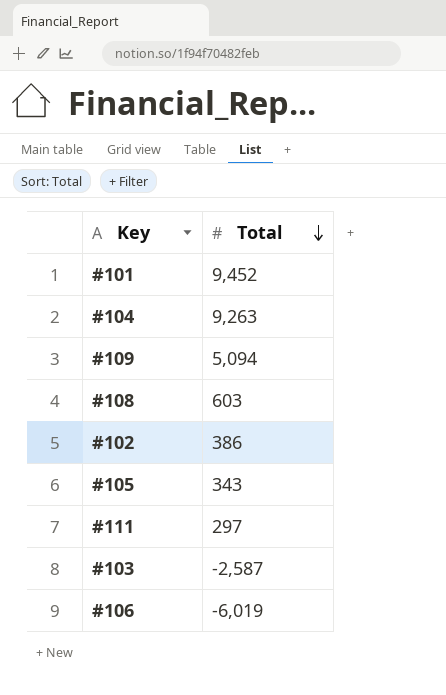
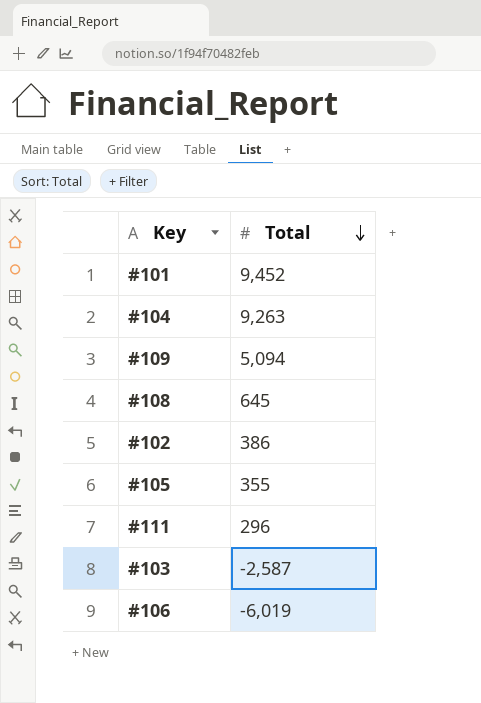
#108 | Total: 603 -> 645
#105 | Total: 343 -> 355
#111 | Total: 297 -> 296

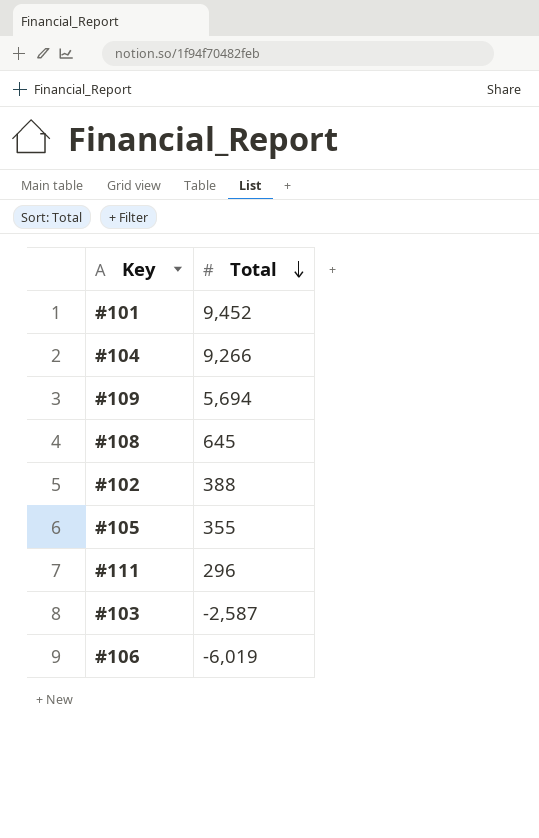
#104 | Total: 9,263 -> 9,266
#109 | Total: 5,094 -> 5,694
#102 | Total: 386 -> 388

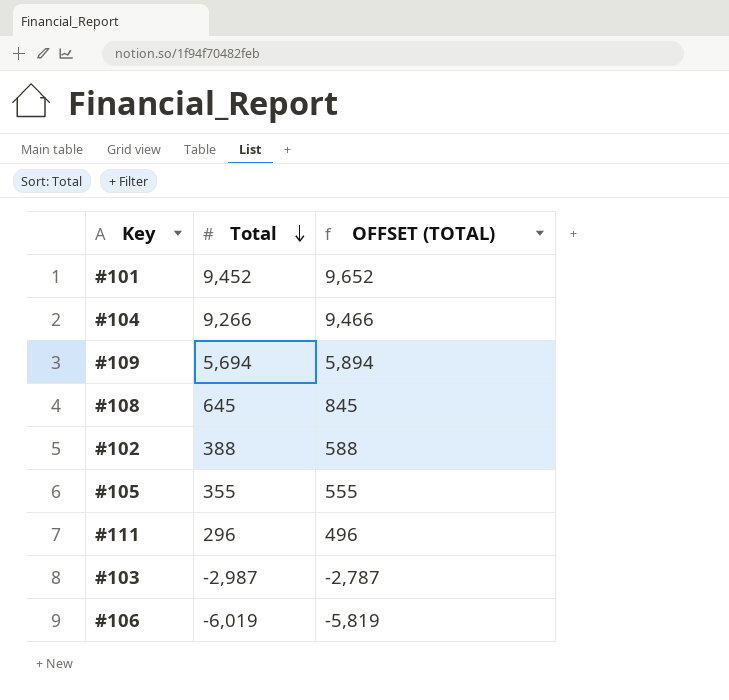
column OFFSET (TOTAL) | formula: none -> [Total] + 200
#103 | Total: -2,587 -> -2,987

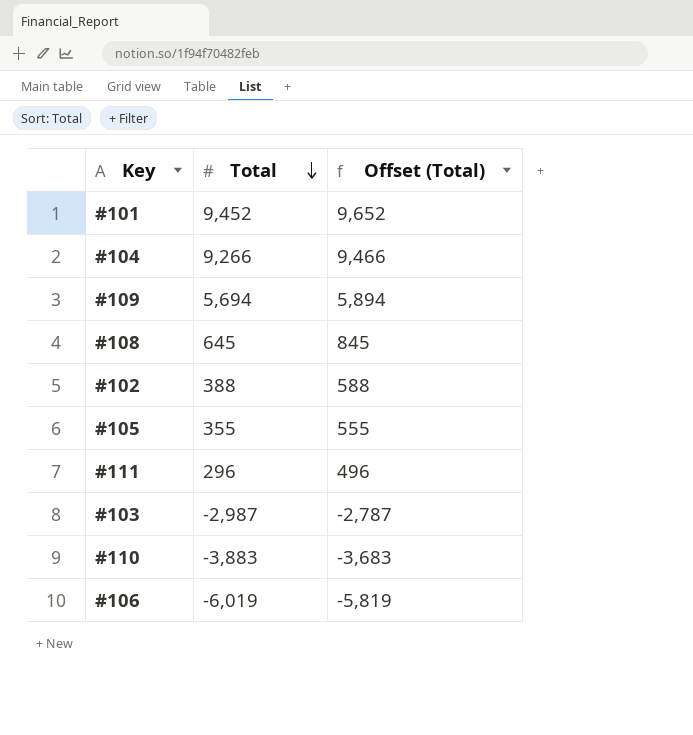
column name: OFFSET (TOTAL) -> Offset (Total)
row #110: none -> -3,883 | -3,683

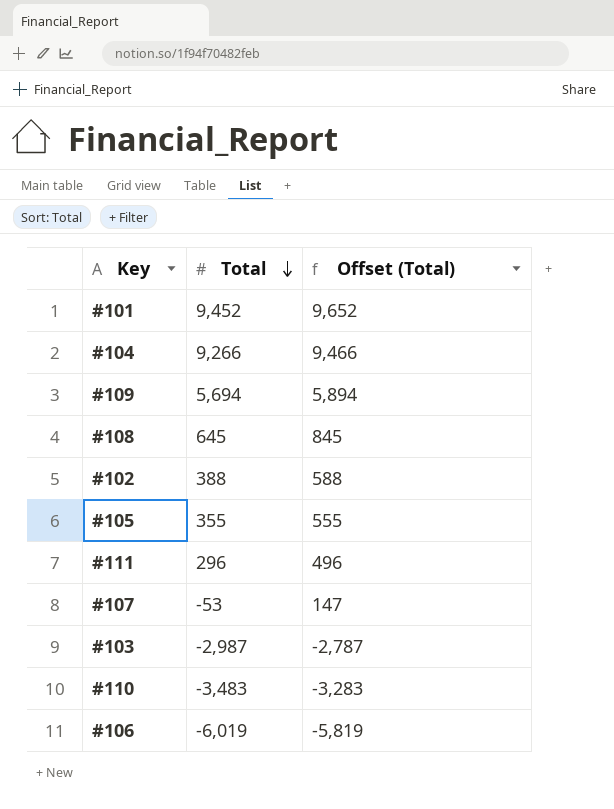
row #107: none -> -53 | 147
#110 | Total: -3,883 -> -3,483
#110 | Offset (Total): -3,683 -> -3,283

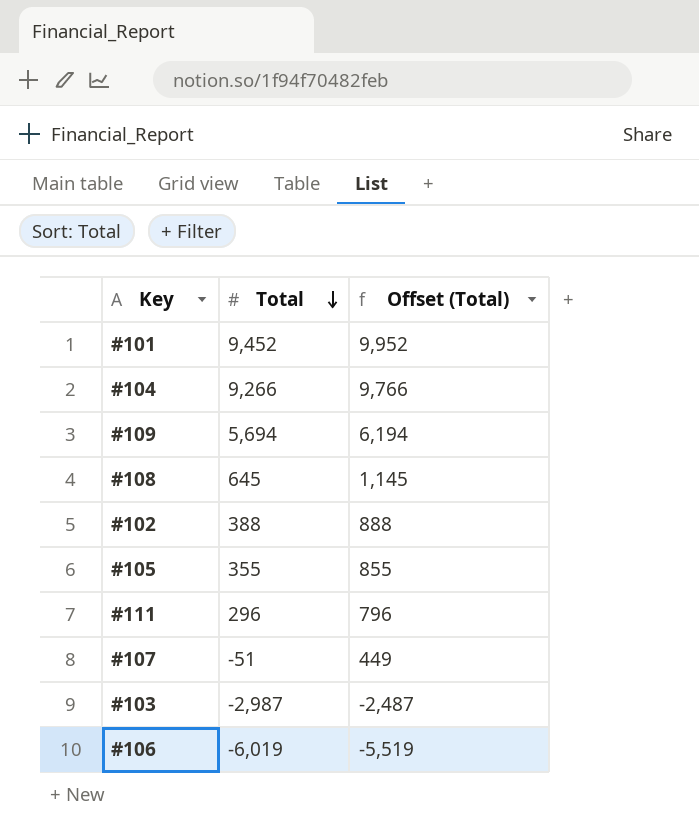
column Offset (Total) | formula: [Total] + 200 -> [Total] + 500
row #110: -3,483 | -3,283 -> none
#107 | Total: -53 -> -51

